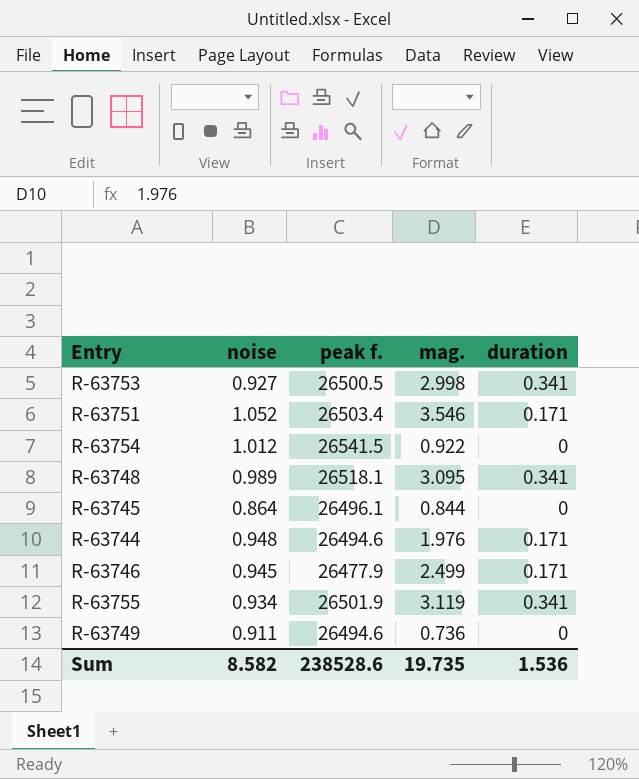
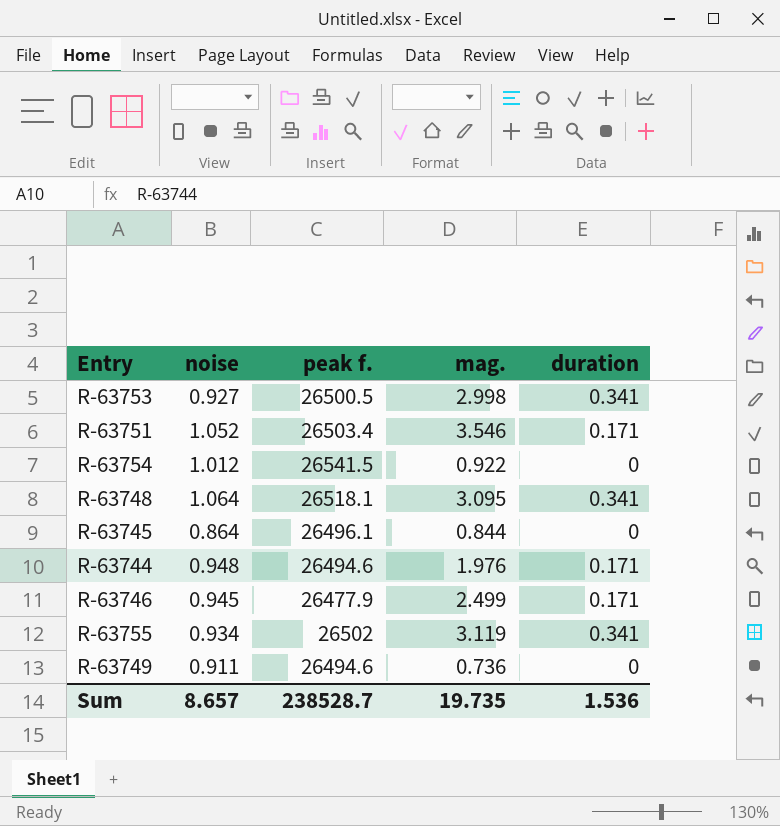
R-63748 | noise: 0.989 -> 1.064
R-63755 | peak f.: 26501.9 -> 26502
Sum | noise: 8.582 -> 8.657
Sum | peak f.: 238528.6 -> 238528.7

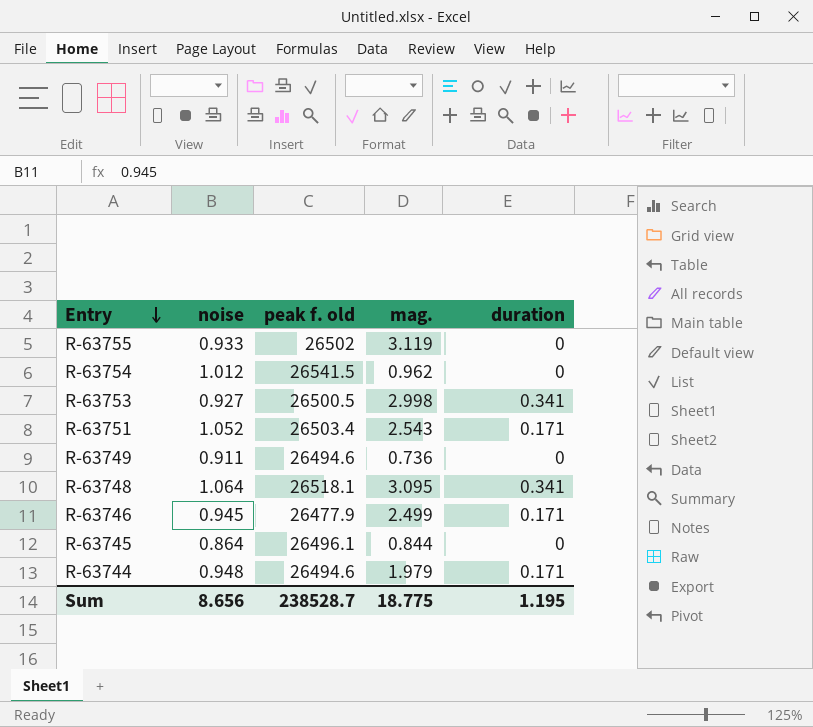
row order: none -> Entry descending
column name: peak f. -> peak f. old
R-63755 | noise: 0.934 -> 0.933
R-63755 | duration: 0.341 -> 0
R-63754 | mag.: 0.922 -> 0.962
R-63751 | mag.: 3.546 -> 2.543
R-63744 | mag.: 1.976 -> 1.979
Sum | noise: 8.657 -> 8.656
Sum | mag.: 19.735 -> 18.775
Sum | duration: 1.536 -> 1.195

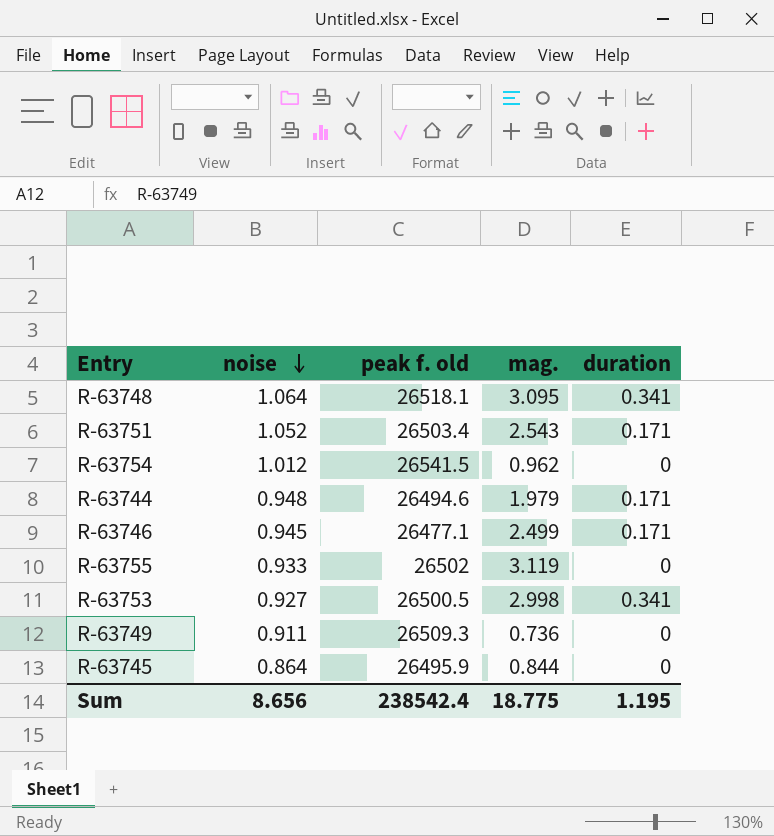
row order: Entry descending -> noise descending
R-63746 | peak f. old: 26477.9 -> 26477.1
R-63749 | peak f. old: 26494.6 -> 26509.3
R-63745 | peak f. old: 26496.1 -> 26495.9
Sum | peak f. old: 238528.7 -> 238542.4

